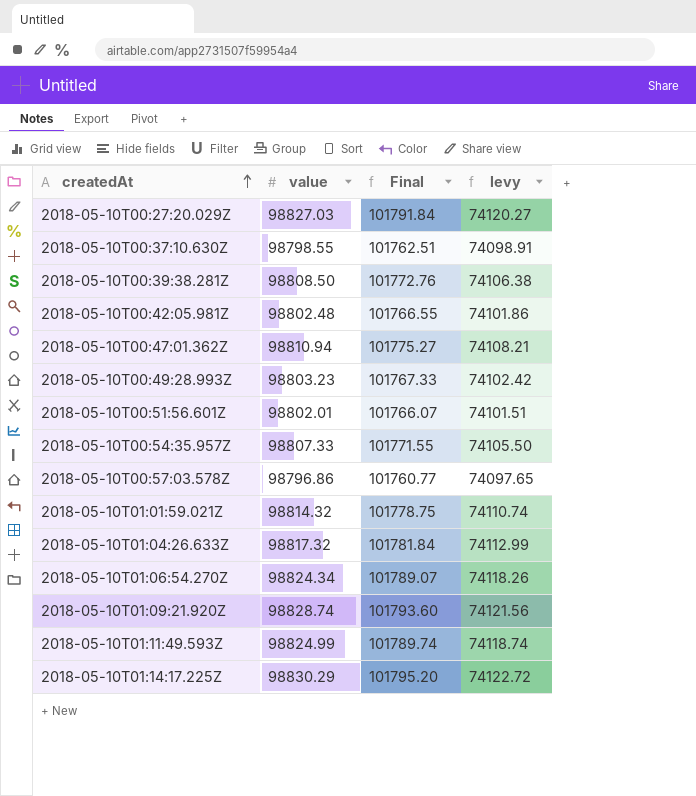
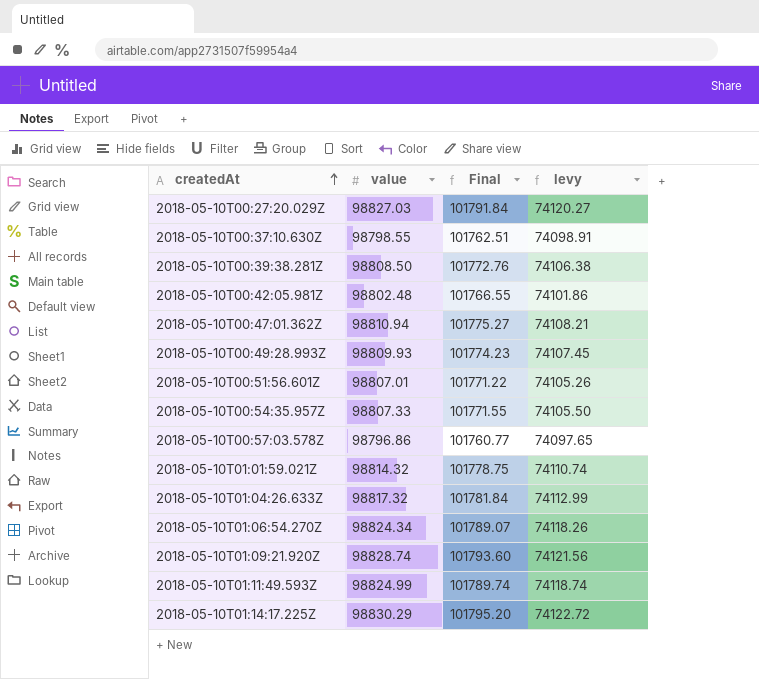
2018-05-10T00:49:28.993Z | value: 98803.23 -> 98809.93
2018-05-10T00:49:28.993Z | Final: 101767.33 -> 101774.23
2018-05-10T00:49:28.993Z | levy: 74102.42 -> 74107.45
2018-05-10T00:51:56.601Z | value: 98802.01 -> 98807.01
2018-05-10T00:51:56.601Z | Final: 101766.07 -> 101771.22
2018-05-10T00:51:56.601Z | levy: 74101.51 -> 74105.26

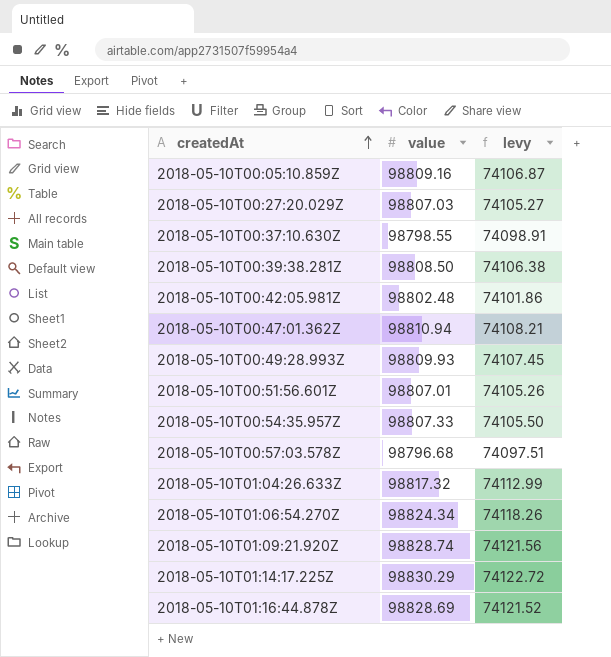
column Final | formula: [value] * 1.03 -> none
row 2018-05-10T01:01:59.021Z: 98814.32 | 101778.75 | 74110.74 -> none
row 2018-05-10T01:11:49.593Z: 98824.99 | 101789.74 | 74118.74 -> none
row 2018-05-10T00:05:10.859Z: none -> 98809.16 | 74106.87
2018-05-10T00:27:20.029Z | value: 98827.03 -> 98807.03
2018-05-10T00:27:20.029Z | levy: 74120.27 -> 74105.27
2018-05-10T00:57:03.578Z | value: 98796.86 -> 98796.68
2018-05-10T00:57:03.578Z | levy: 74097.65 -> 74097.51
row 2018-05-10T01:16:44.878Z: none -> 98828.69 | 74121.52

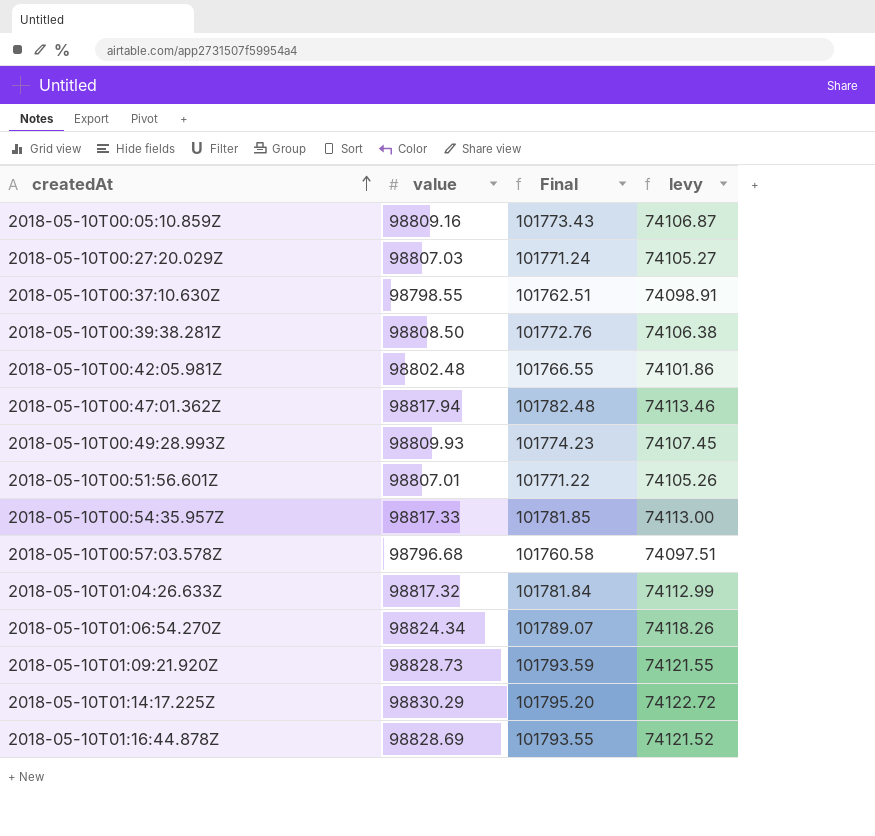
column Final | formula: none -> [value] * 1.03
2018-05-10T00:47:01.362Z | value: 98810.94 -> 98817.94
2018-05-10T00:47:01.362Z | levy: 74108.21 -> 74113.46
2018-05-10T00:54:35.957Z | value: 98807.33 -> 98817.33
2018-05-10T00:54:35.957Z | levy: 74105.50 -> 74113.00
2018-05-10T01:09:21.920Z | value: 98828.74 -> 98828.73
2018-05-10T01:09:21.920Z | levy: 74121.56 -> 74121.55

